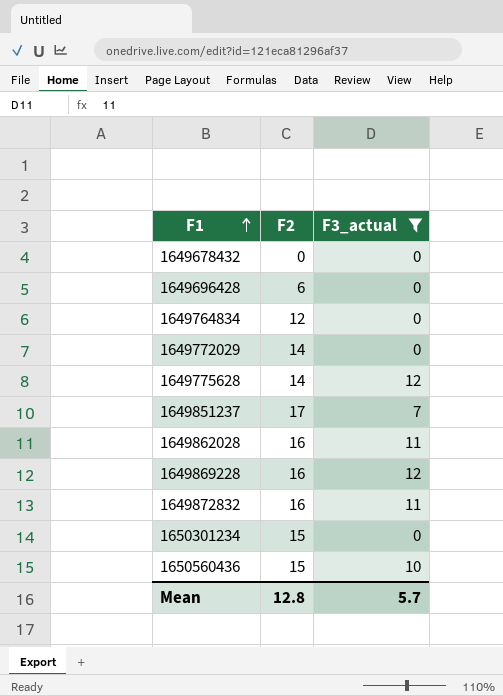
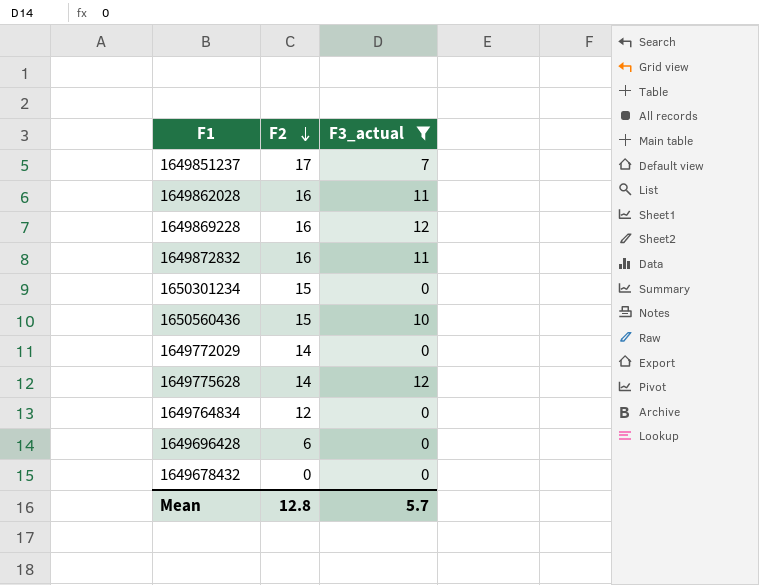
row order: F1 ascending -> F2 descending

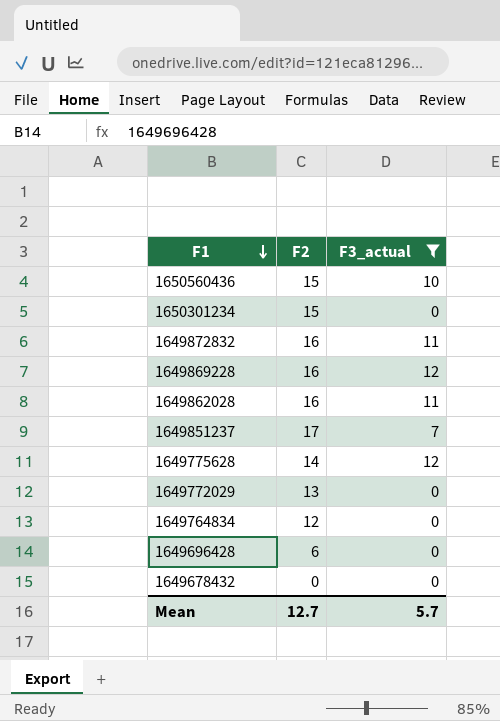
row order: F2 descending -> F1 descending
1649772029 | F2: 14 -> 13
Mean | F2: 12.8 -> 12.7

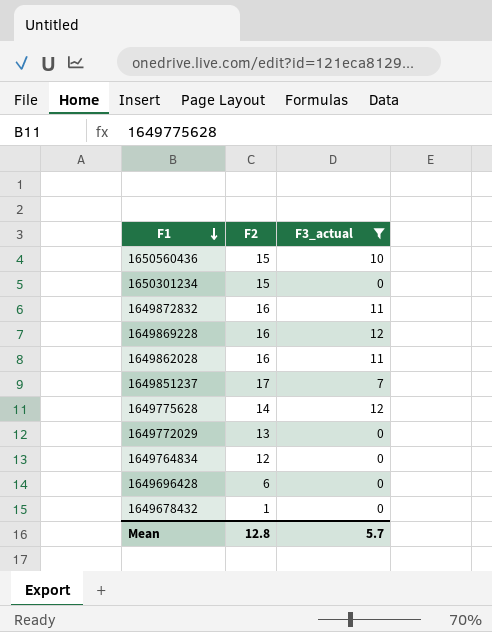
1649678432 | F2: 0 -> 1
Mean | F2: 12.7 -> 12.8

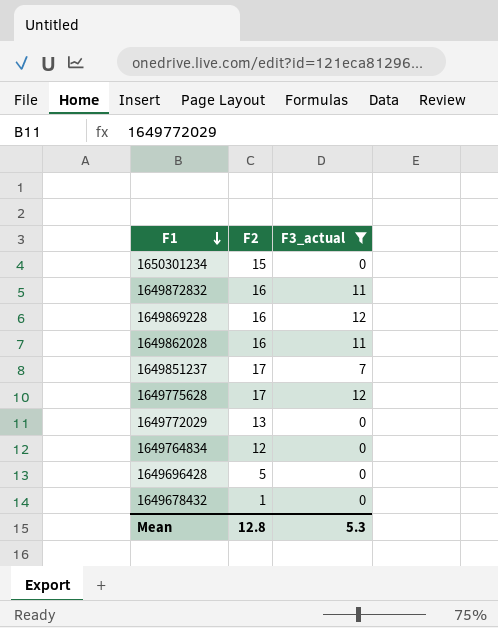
row 1650560436: 15 | 10 -> none
1649775628 | F2: 14 -> 17
1649696428 | F2: 6 -> 5
Mean | F3_actual: 5.7 -> 5.3

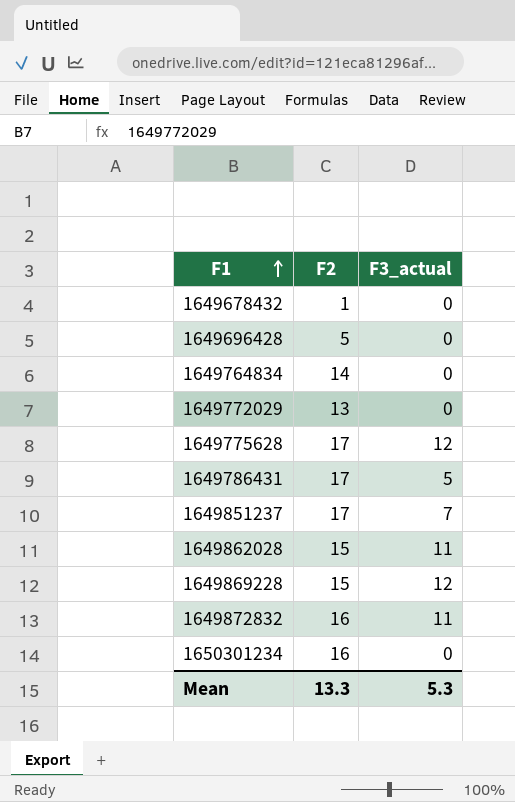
filter: F3_actual != 5 -> none
row order: F1 descending -> F1 ascending
1649764834 | F2: 12 -> 14
1649862028 | F2: 16 -> 15
1649869228 | F2: 16 -> 15
1650301234 | F2: 15 -> 16
Mean | F2: 12.8 -> 13.3

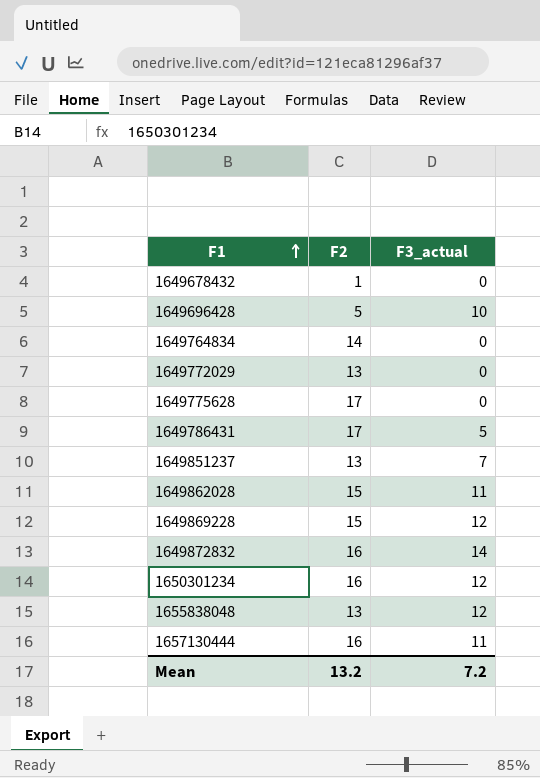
1649696428 | F3_actual: 0 -> 10
1649775628 | F3_actual: 12 -> 0
1649851237 | F2: 17 -> 13
1649872832 | F3_actual: 11 -> 14
1650301234 | F3_actual: 0 -> 12
row 1655838048: none -> 13 | 12
row 1657130444: none -> 16 | 11
Mean | F2: 13.3 -> 13.2
Mean | F3_actual: 5.3 -> 7.2

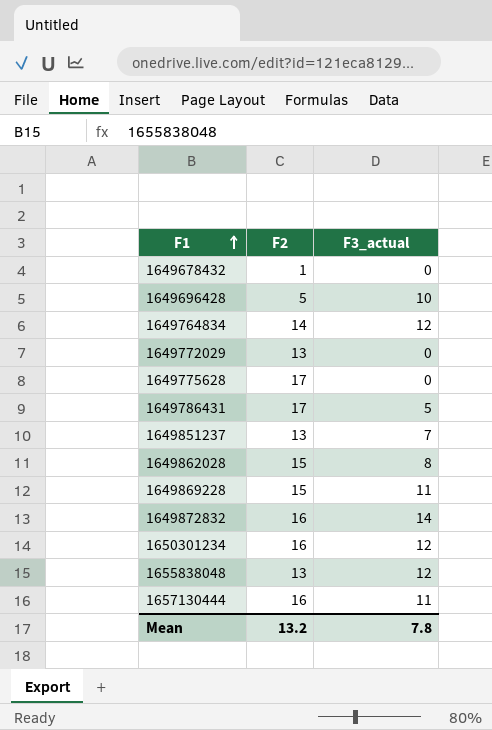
1649764834 | F3_actual: 0 -> 12
1649862028 | F3_actual: 11 -> 8
1649869228 | F3_actual: 12 -> 11
Mean | F3_actual: 7.2 -> 7.8

